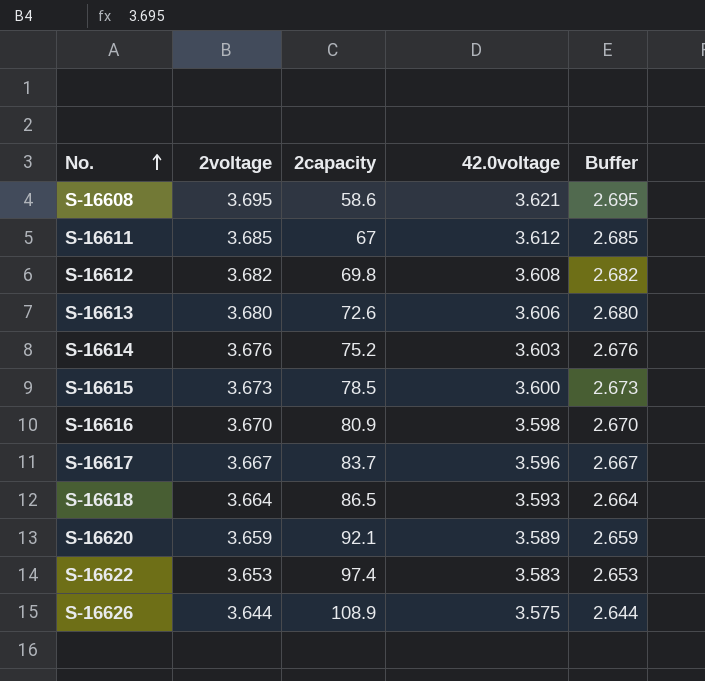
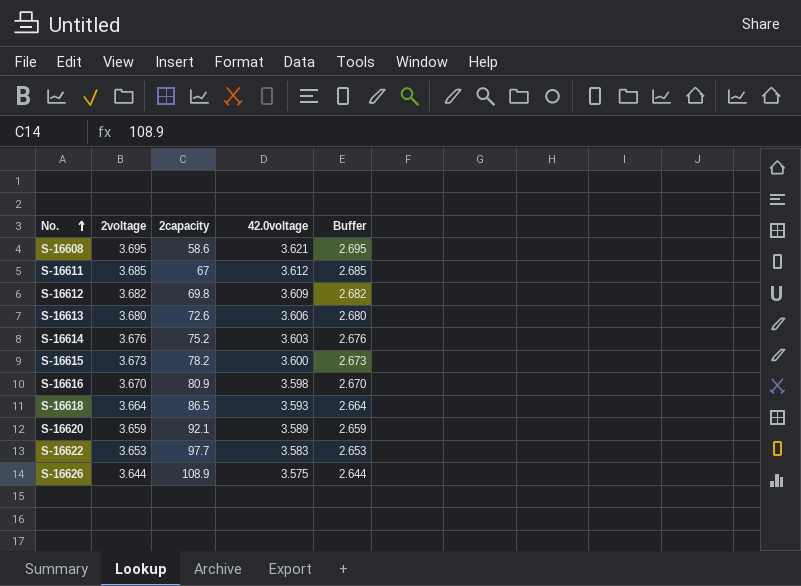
row S-16617: 3.667 | 83.7 | 3.596 | 2.667 -> none
S-16612 | 42.0voltage: 3.608 -> 3.609
S-16615 | 2capacity: 78.5 -> 78.2
S-16622 | 2capacity: 97.4 -> 97.7

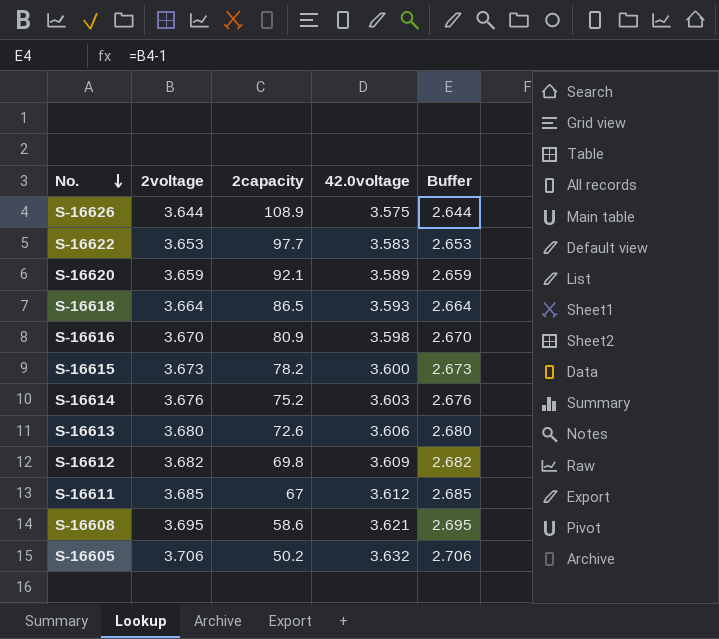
row order: No. ascending -> No. descending
row S-16605: none -> 3.706 | 50.2 | 3.632 | 2.706

